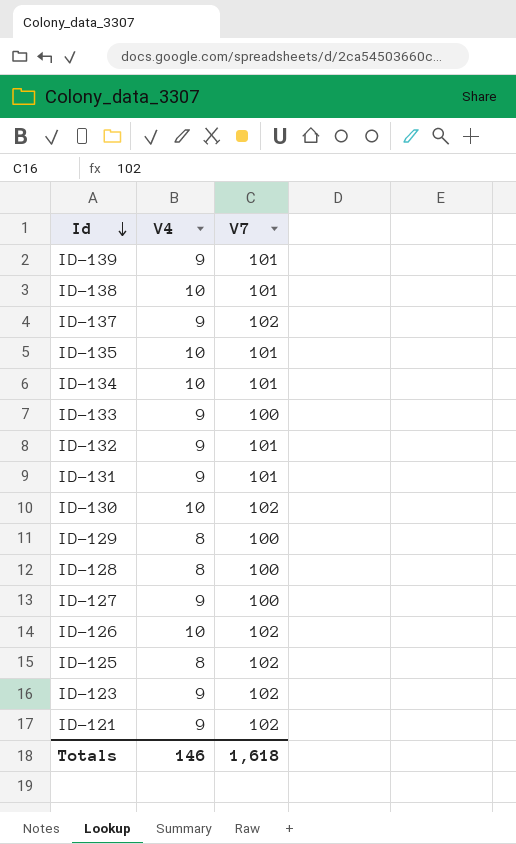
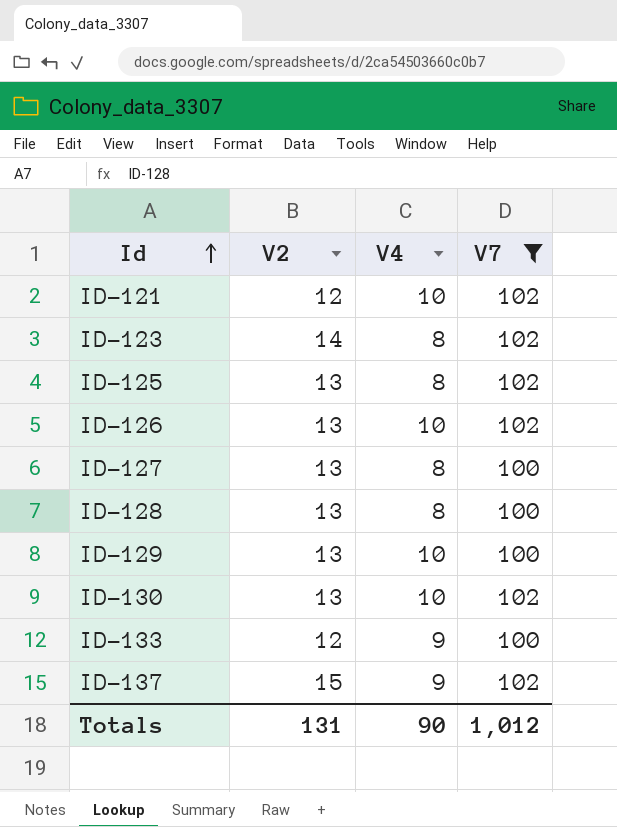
filter: none -> V7 != 101
row order: Id descending -> Id ascending
column V2 | position: none -> 2
ID-121 | V4: 9 -> 10
ID-123 | V4: 9 -> 8
ID-127 | V4: 9 -> 8
ID-129 | V4: 8 -> 10
Totals | V4: 146 -> 90
Totals | V7: 1,618 -> 1,012

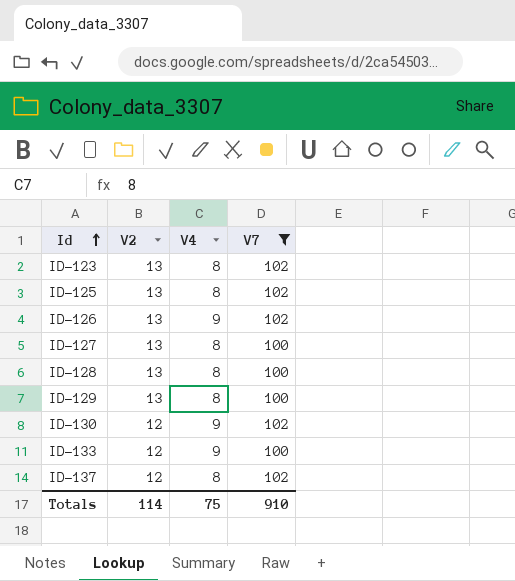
row ID-121: 12 | 10 | 102 -> none
ID-123 | V2: 14 -> 13
ID-126 | V4: 10 -> 9
ID-129 | V4: 10 -> 8
ID-130 | V2: 13 -> 12
ID-130 | V4: 10 -> 9
ID-137 | V2: 15 -> 12
ID-137 | V4: 9 -> 8
Totals | V2: 131 -> 114
Totals | V4: 90 -> 75
Totals | V7: 1,012 -> 910

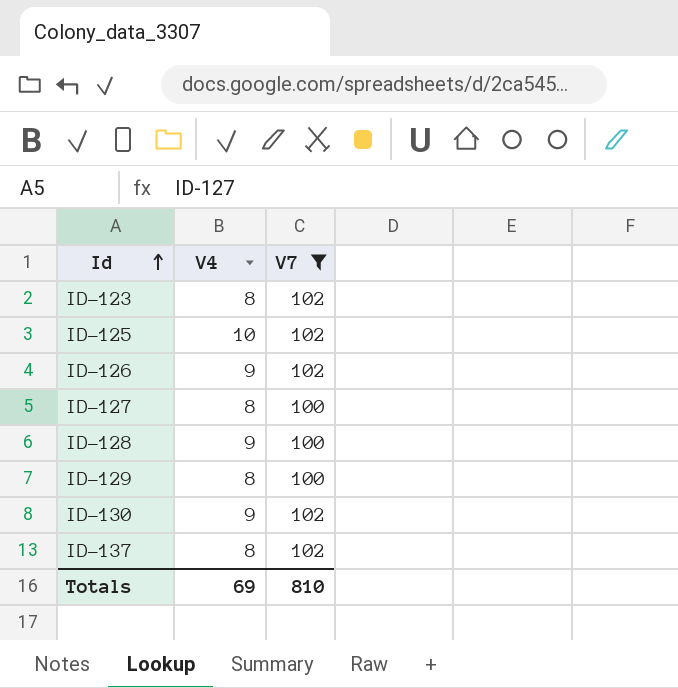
column V2 | position: 2 -> none
row ID-133: 12 | 9 | 100 -> none
ID-125 | V4: 8 -> 10
ID-128 | V4: 8 -> 9
Totals | V4: 75 -> 69
Totals | V7: 910 -> 810

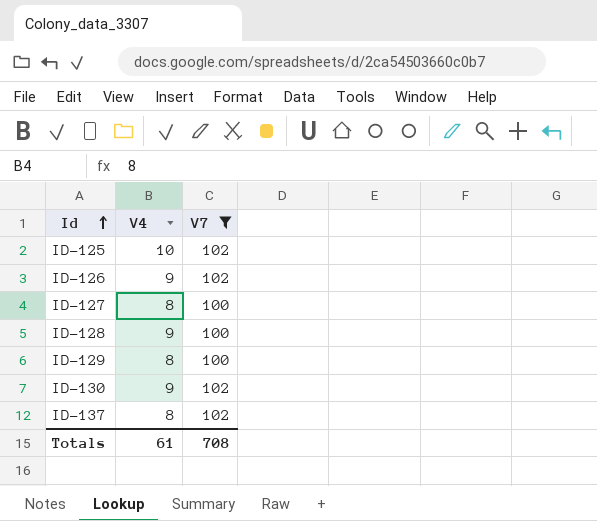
row ID-123: 8 | 102 -> none
Totals | V4: 69 -> 61
Totals | V7: 810 -> 708

